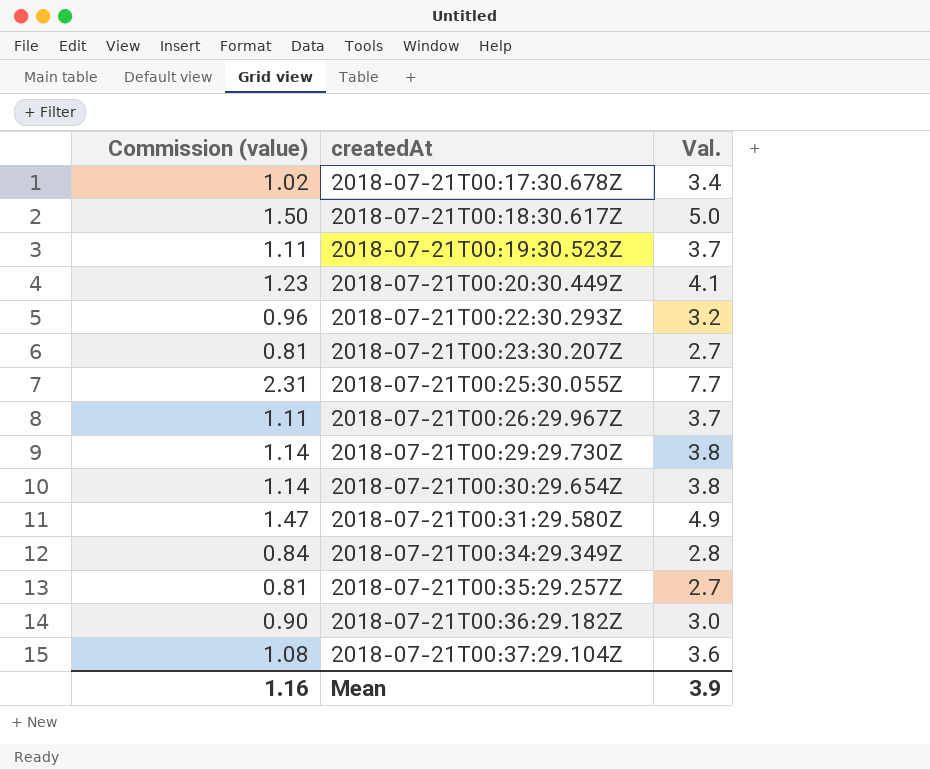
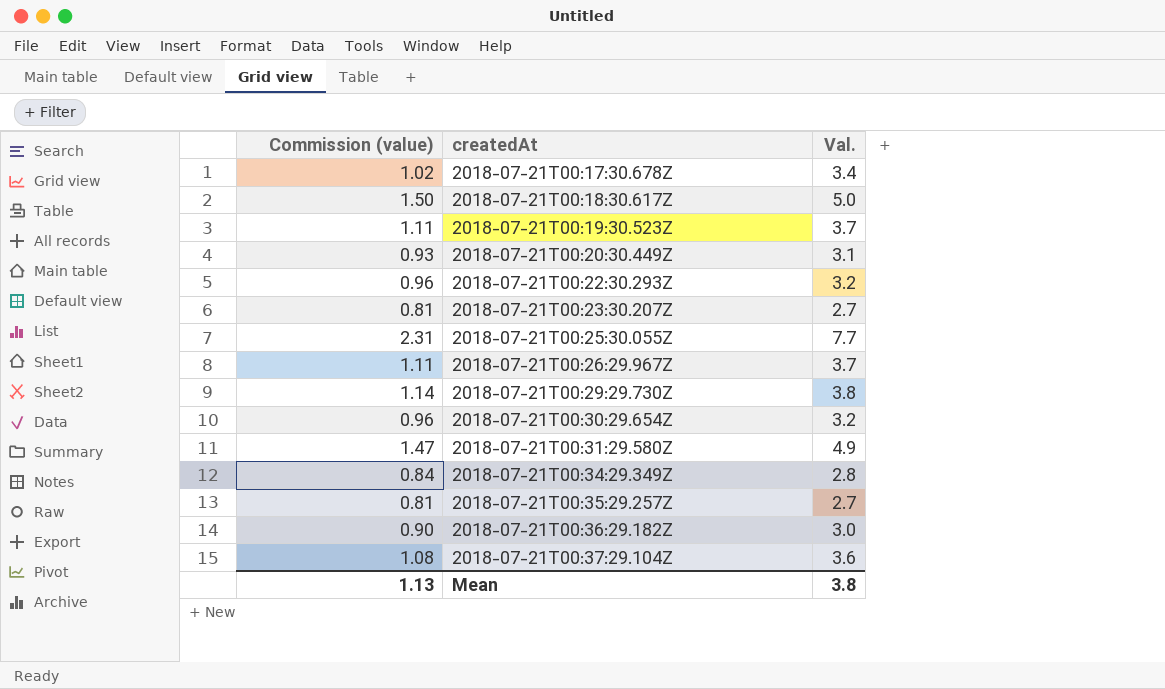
2018-07-21T00:20:30.449Z | Commission (value): 1.23 -> 0.93
2018-07-21T00:20:30.449Z | Val.: 4.1 -> 3.1
2018-07-21T00:30:29.654Z | Commission (value): 1.14 -> 0.96
2018-07-21T00:30:29.654Z | Val.: 3.8 -> 3.2
Mean | Commission (value): 1.16 -> 1.13
Mean | Val.: 3.9 -> 3.8

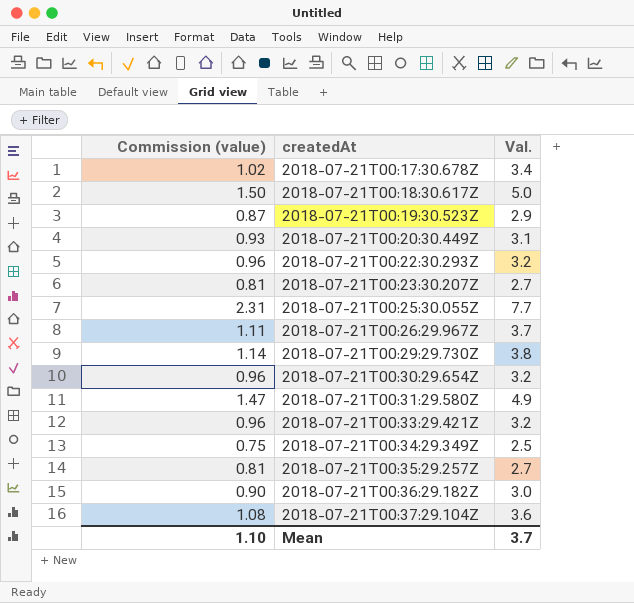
2018-07-21T00:19:30.523Z | Commission (value): 1.11 -> 0.87
2018-07-21T00:19:30.523Z | Val.: 3.7 -> 2.9
row 2018-07-21T00:33:29.421Z: none -> 0.96 | 3.2
2018-07-21T00:34:29.349Z | Commission (value): 0.84 -> 0.75
2018-07-21T00:34:29.349Z | Val.: 2.8 -> 2.5
Mean | Commission (value): 1.13 -> 1.10
Mean | Val.: 3.8 -> 3.7

